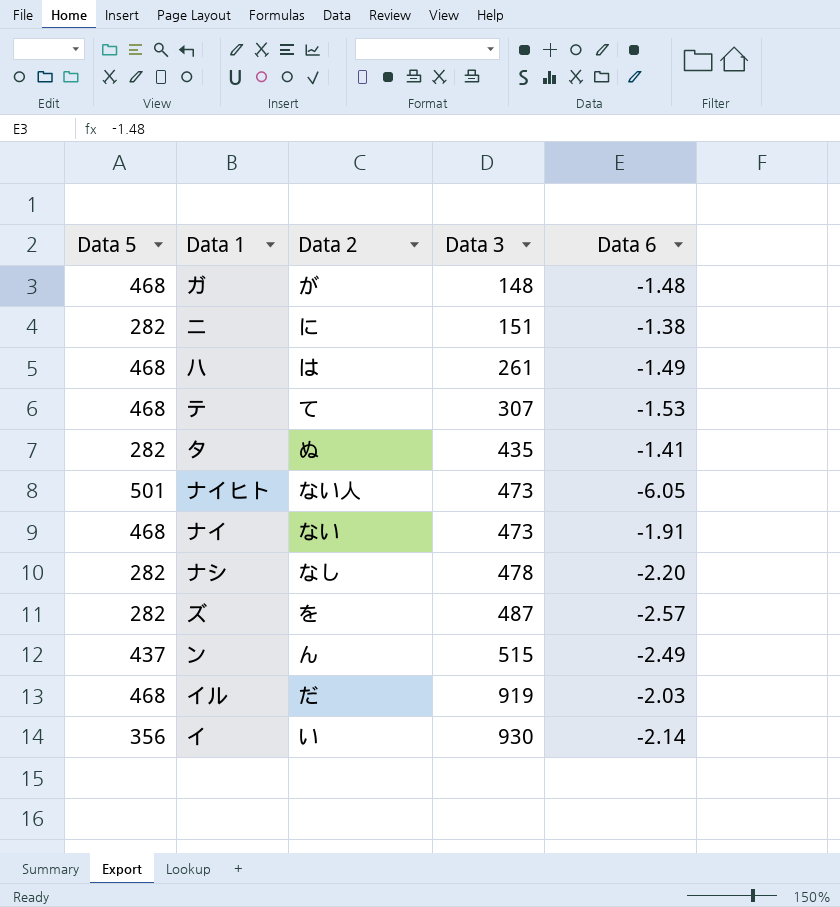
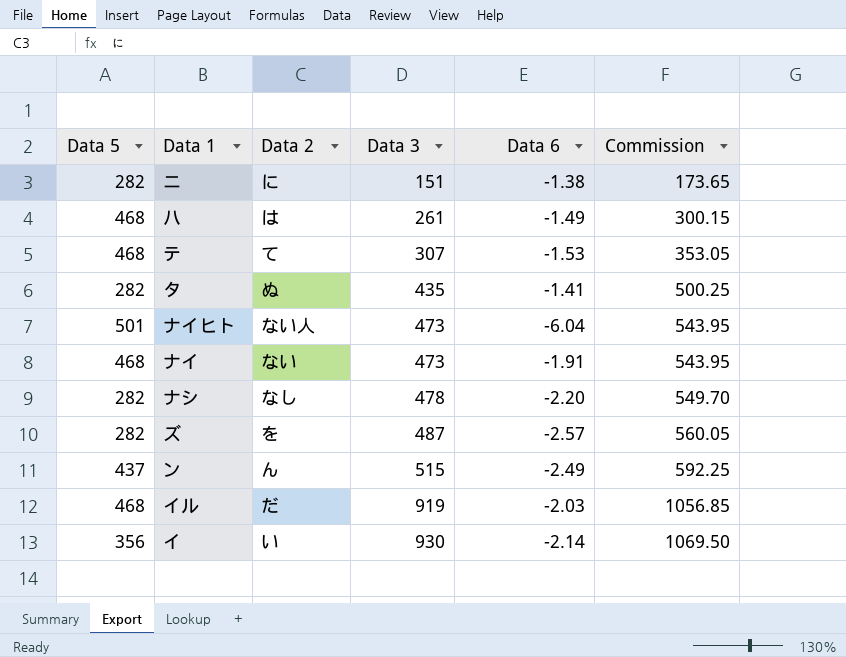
column Commission | formula: none -> [Data 3] * 1.15
row ガ: 468 | が | 148 | -1.48 -> none
ナイヒト | Data 6: -6.05 -> -6.04

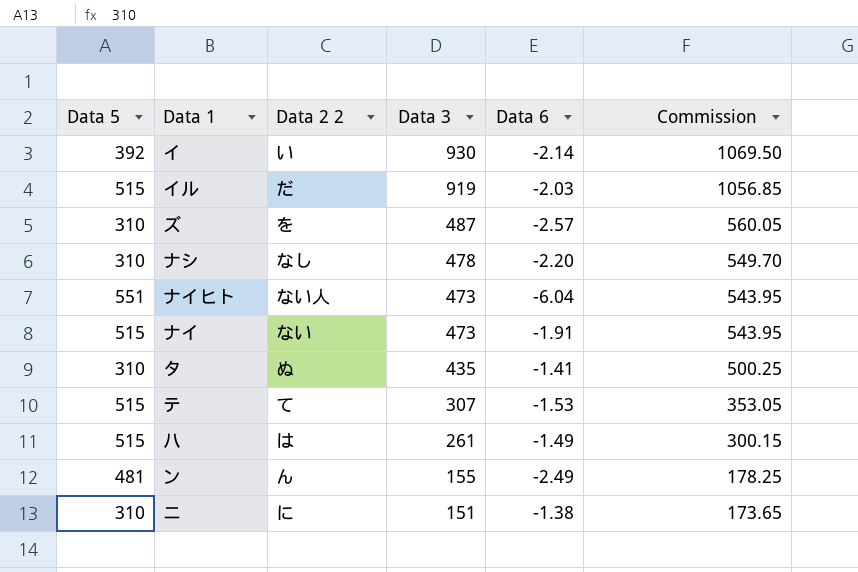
row order: Data 3 ascending -> Data 3 descending
column name: Data 2 -> Data 2 2
イ | Data 5: 356 -> 392
イル | Data 5: 468 -> 515
ズ | Data 5: 282 -> 310
ナシ | Data 5: 282 -> 310
ナイヒト | Data 5: 501 -> 551
ナイ | Data 5: 468 -> 515
タ | Data 5: 282 -> 310
テ | Data 5: 468 -> 515
ハ | Data 5: 468 -> 515
ン | Data 5: 437 -> 481
ン | Data 3: 515 -> 155
ン | Commission: 592.25 -> 178.25
ニ | Data 5: 282 -> 310

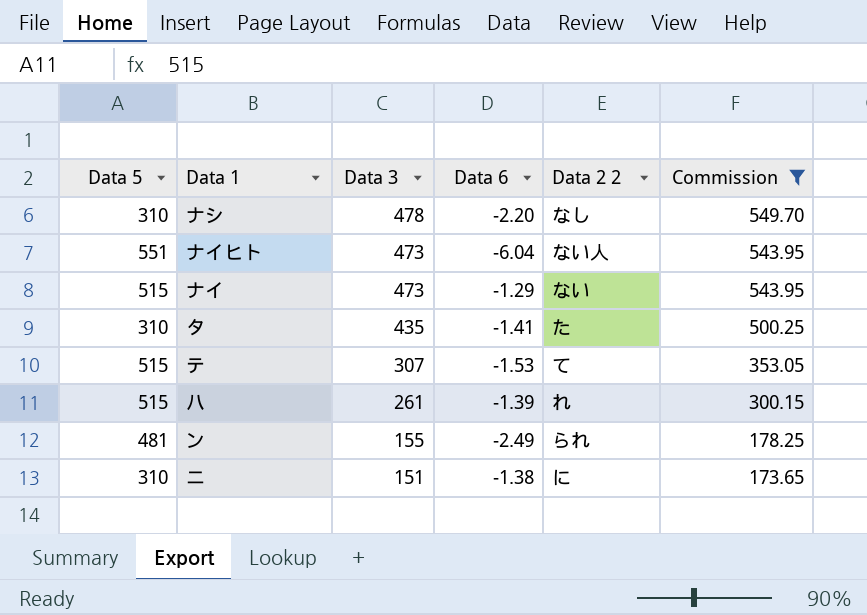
filter: none -> Commission <= 549.70
column Data 2 2 | position: 3 -> 5
ナイ | Data 6: -1.91 -> -1.29
タ | Data 2 2: ぬ -> た
ハ | Data 6: -1.49 -> -1.39
ハ | Data 2 2: は -> れ
ン | Data 2 2: ん -> られ

